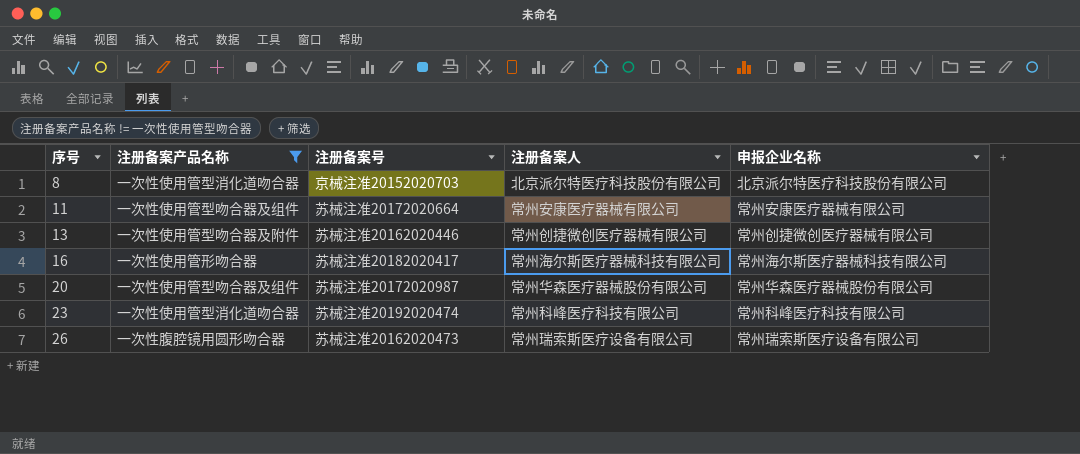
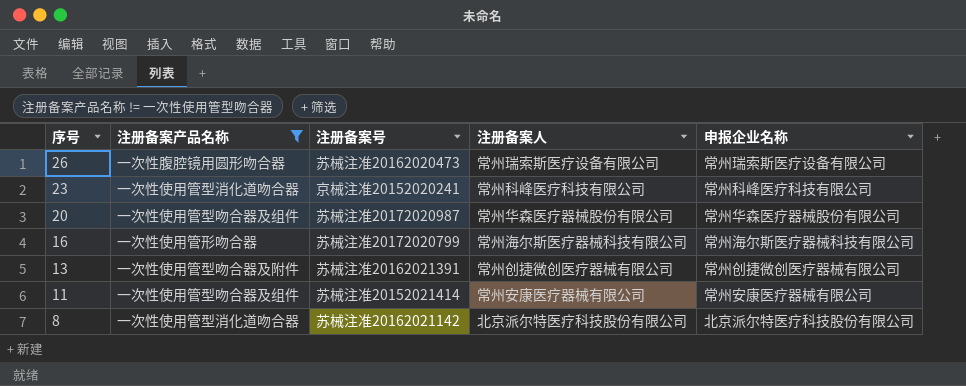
row order: 序号 ascending -> 序号 descending
23 | 注册备案号: 苏械注准20192020474 -> 京械注准20152020241
16 | 注册备案号: 苏械注准20182020417 -> 苏械注准20172020799
13 | 注册备案号: 苏械注准20162020446 -> 苏械注准20162021391
11 | 注册备案号: 苏械注准20172020664 -> 苏械注准20152021414
8 | 注册备案号: 京械注准20152020703 -> 苏械注准20162021142

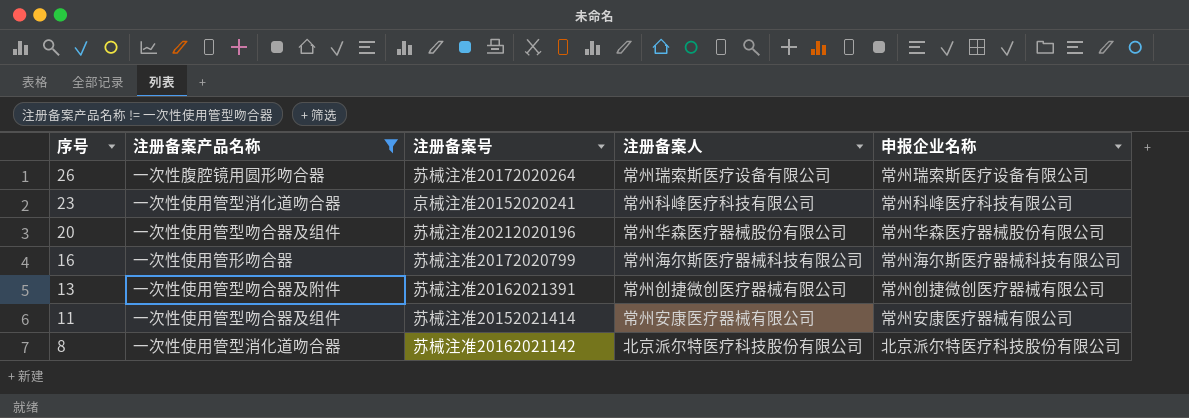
26 | 注册备案号: 苏械注准20162020473 -> 苏械注准20172020264
20 | 注册备案号: 苏械注准20172020987 -> 苏械注准20212020196

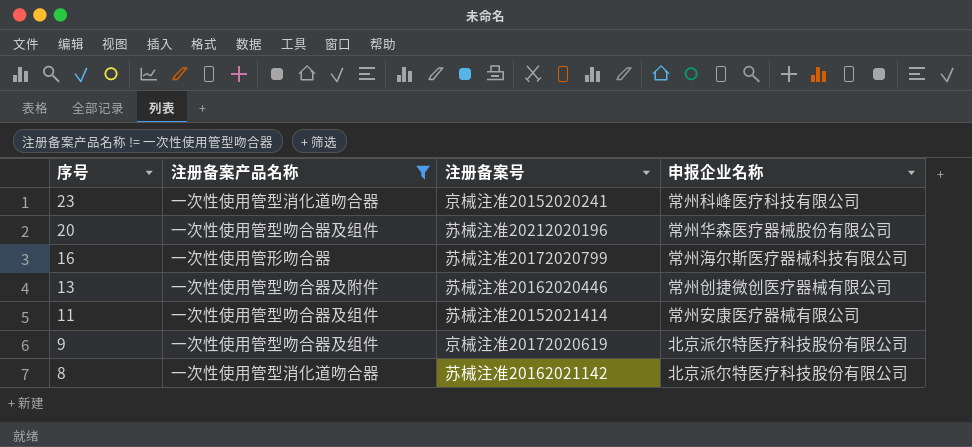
column 注册备案人 | position: 4 -> none
row 26: 一次性腹腔镜用圆形吻合器 | 苏械注准20172020264 | 常州瑞索斯医疗设备有限公司 | 常州瑞索斯医疗设备有限公司 -> none
13 | 注册备案号: 苏械注准20162021391 -> 苏械注准20162020446
row 9: none -> 一次性使用管型吻合器及组件 | 京械注准20172020619 | 北京派尔特医疗科技股份有限公司

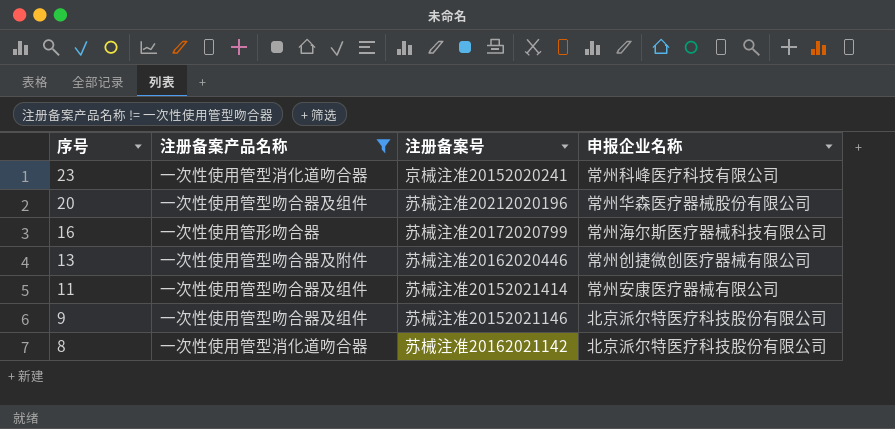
9 | 注册备案号: 京械注准20172020619 -> 苏械注准20152021146

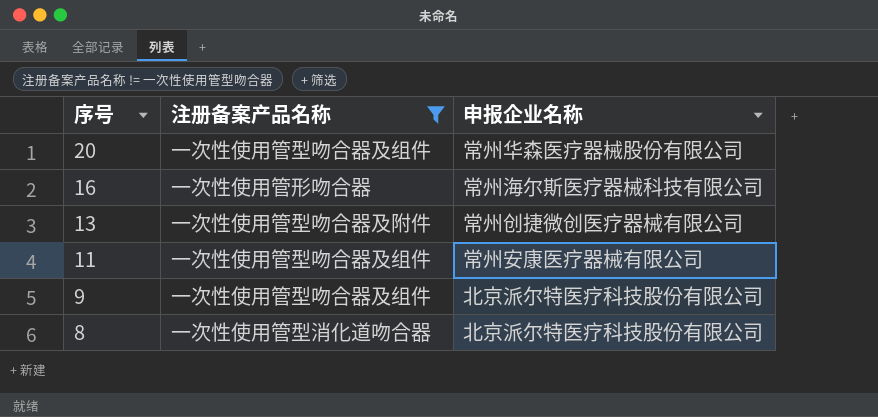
column 注册备案号 | position: 3 -> none
row 23: 一次性使用管型消化道吻合器 | 京械注准20152020241 | 常州科峰医疗科技有限公司 -> none

